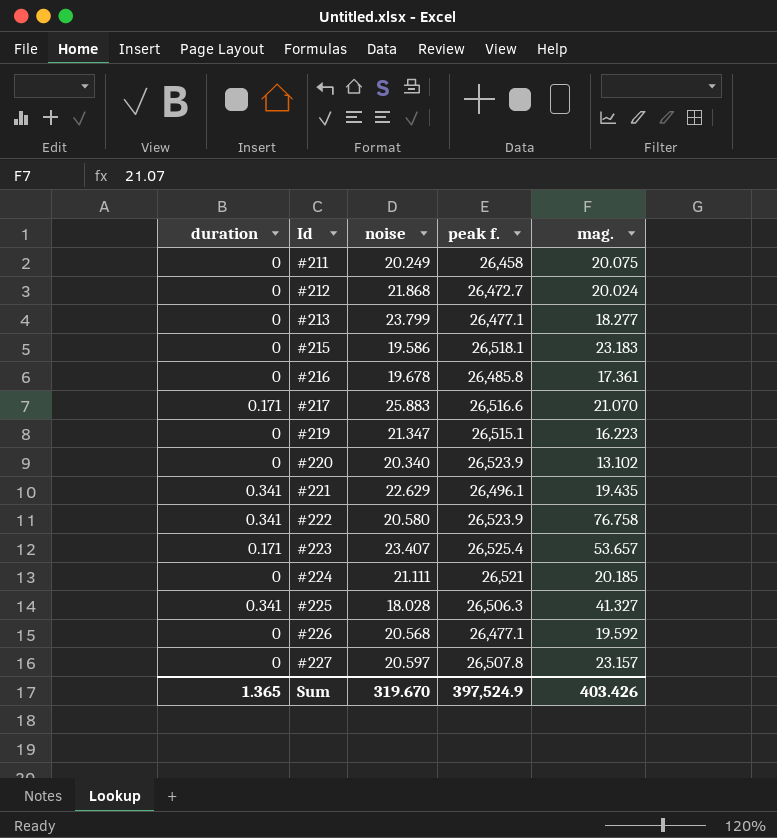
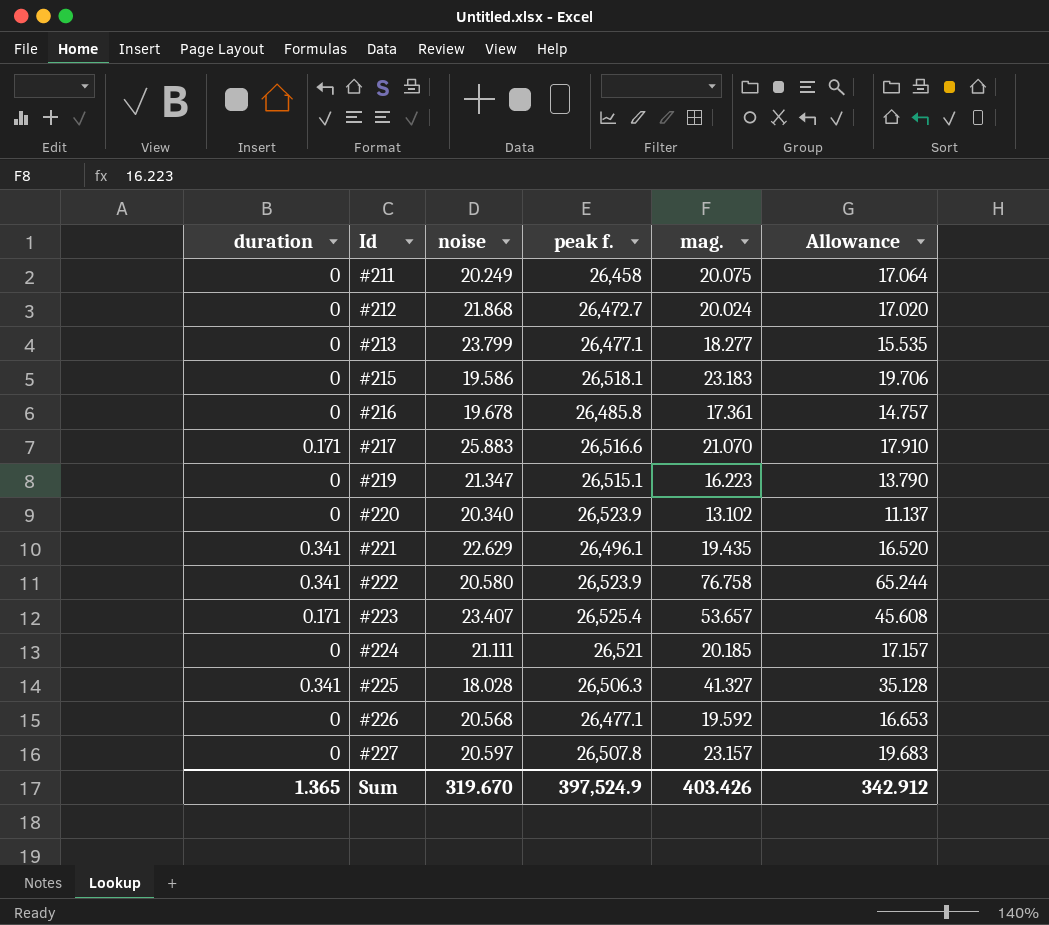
column Allowance | formula: none -> [mag.] * 0.85

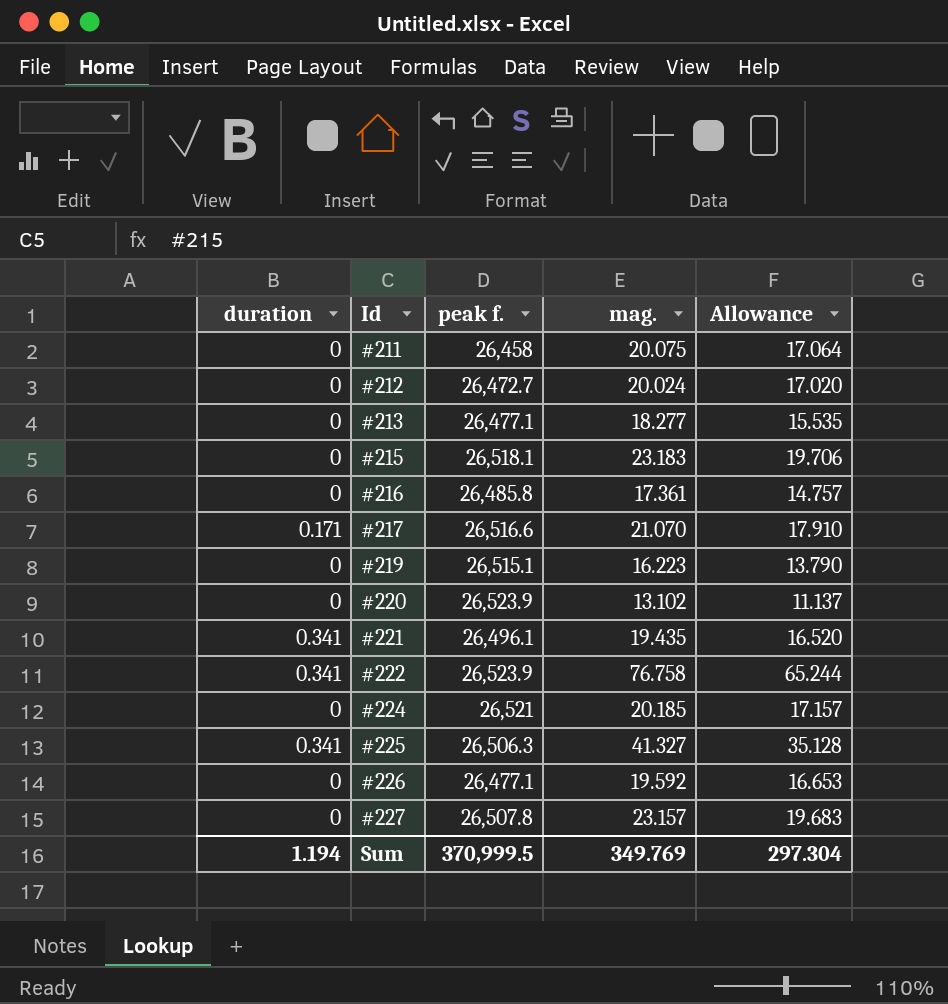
column noise | position: 3 -> none
row #223: 0.171 | 23.407 | 26,525.4 | 53.657 | 45.608 -> none
Sum | duration: 1.365 -> 1.194
Sum | peak f.: 397,524.9 -> 370,999.5
Sum | mag.: 403.426 -> 349.769
Sum | Allowance: 342.912 -> 297.304

